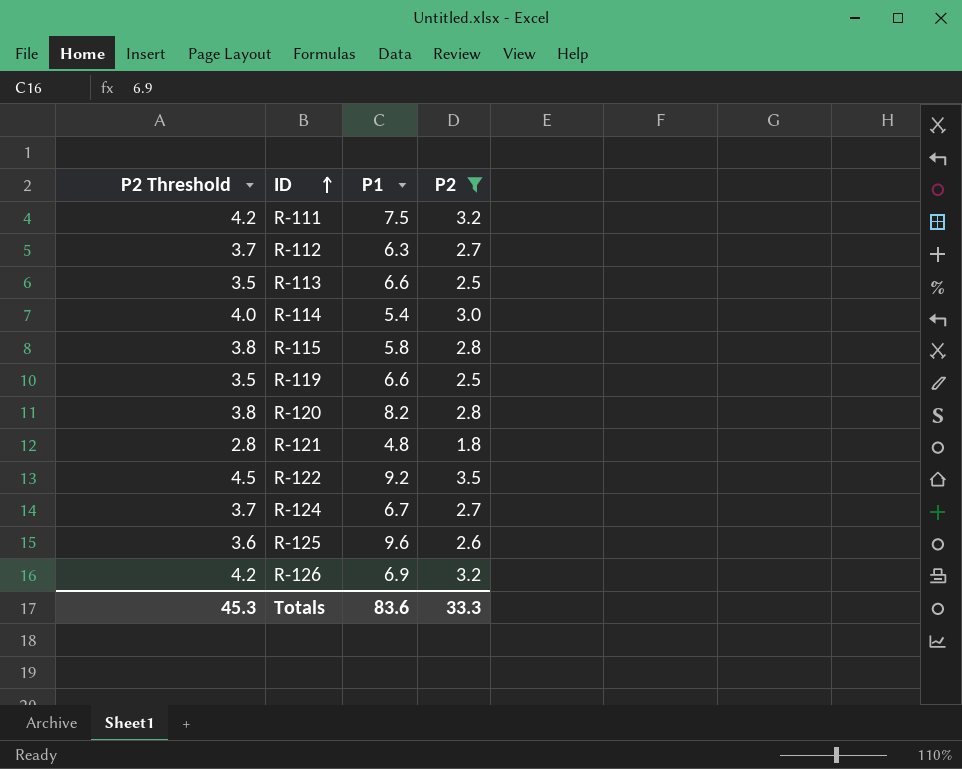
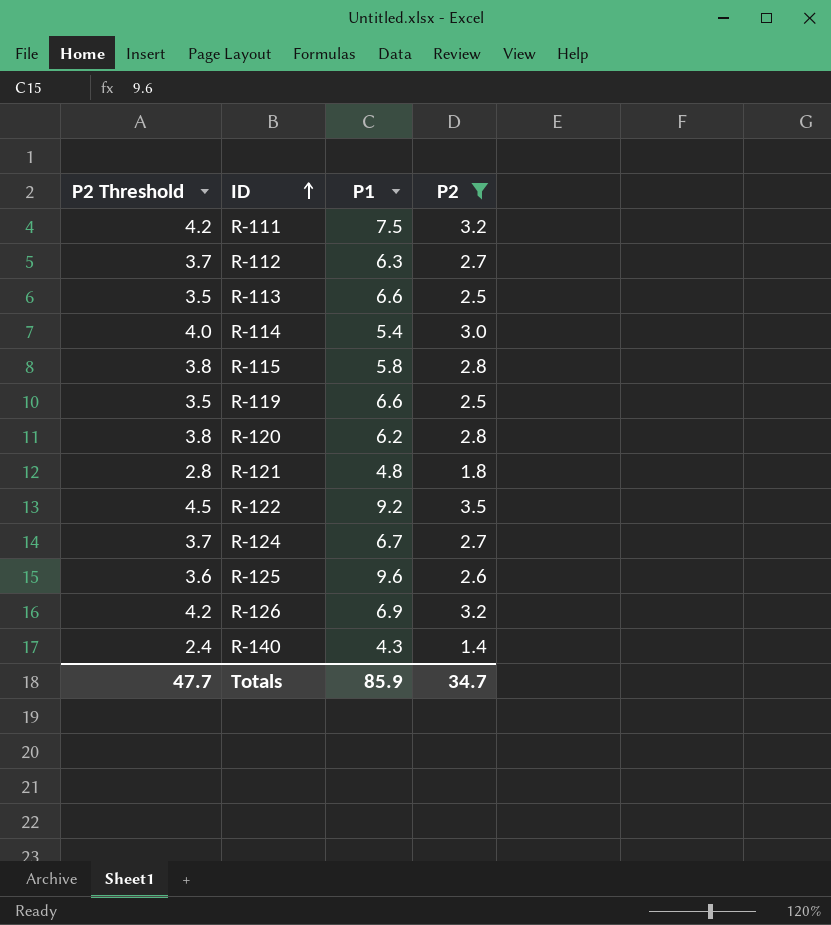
R-120 | P1: 8.2 -> 6.2
row R-140: none -> 2.4 | 4.3 | 1.4
Totals | P2 Threshold: 45.3 -> 47.7
Totals | P1: 83.6 -> 85.9
Totals | P2: 33.3 -> 34.7

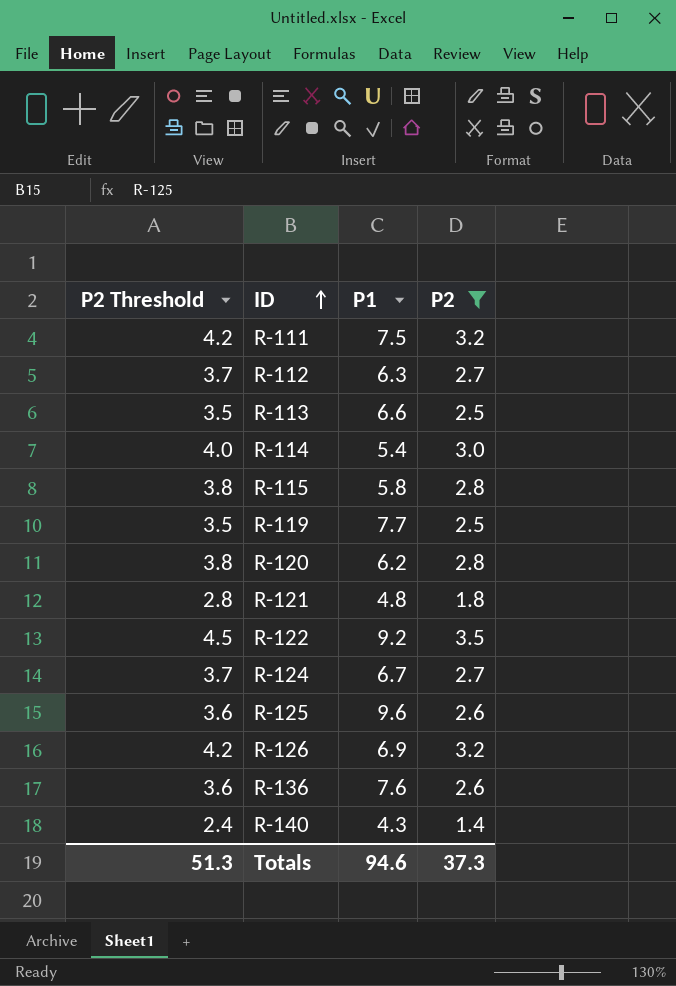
R-119 | P1: 6.6 -> 7.7
row R-136: none -> 3.6 | 7.6 | 2.6
Totals | P2 Threshold: 47.7 -> 51.3
Totals | P1: 85.9 -> 94.6
Totals | P2: 34.7 -> 37.3

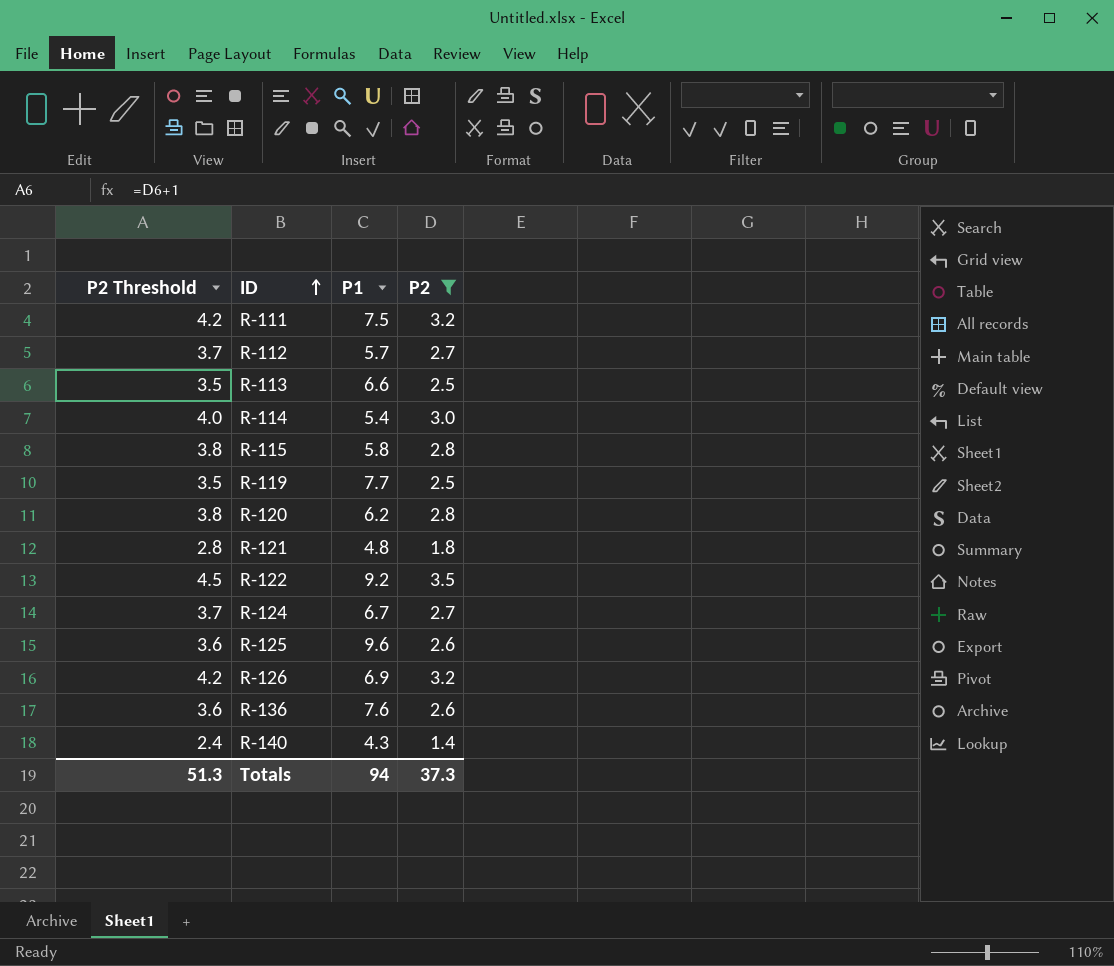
R-112 | P1: 6.3 -> 5.7
Totals | P1: 94.6 -> 94

